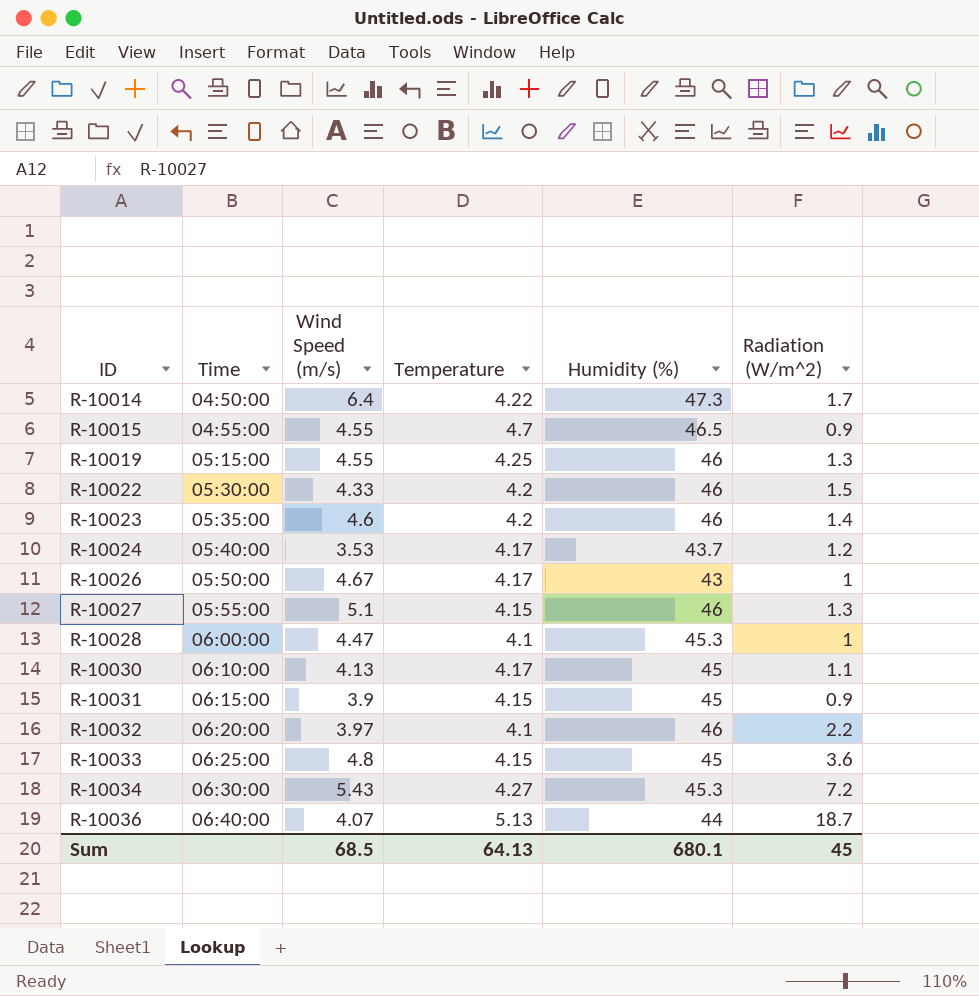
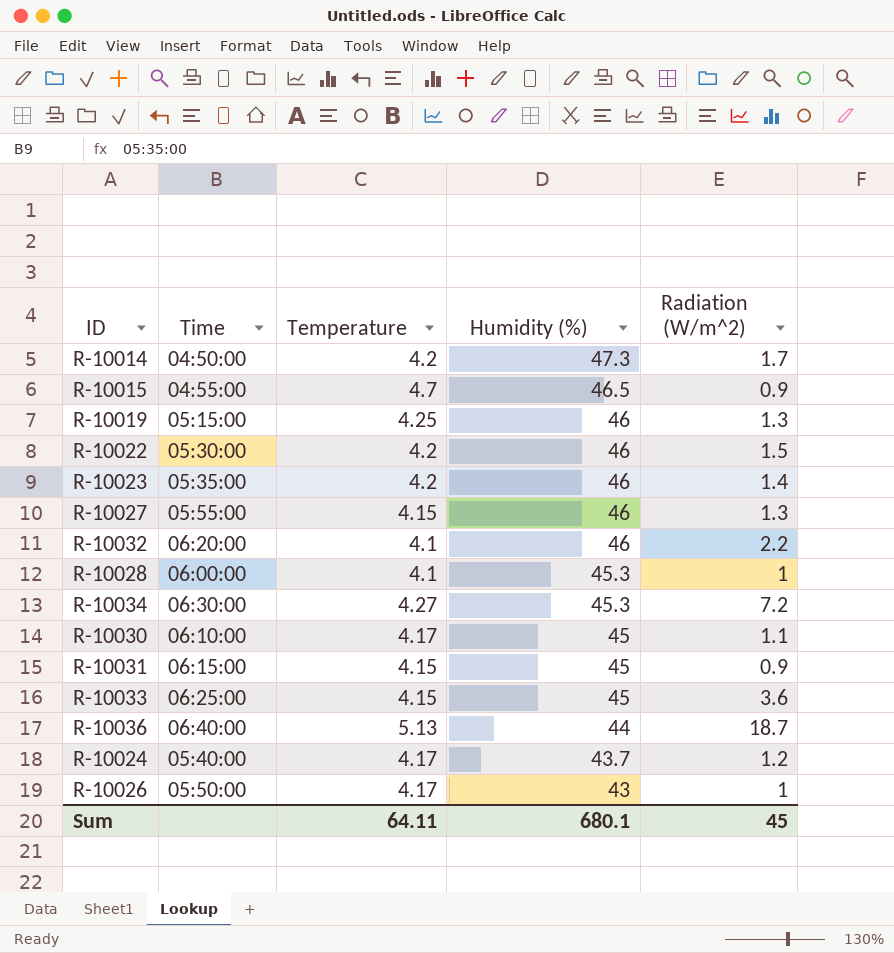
row order: ID ascending -> Humidity (%) descending
column Wind Speed (m/s) | position: 3 -> none
R-10014 | Temperature: 4.22 -> 4.2
Sum | Temperature: 64.13 -> 64.11

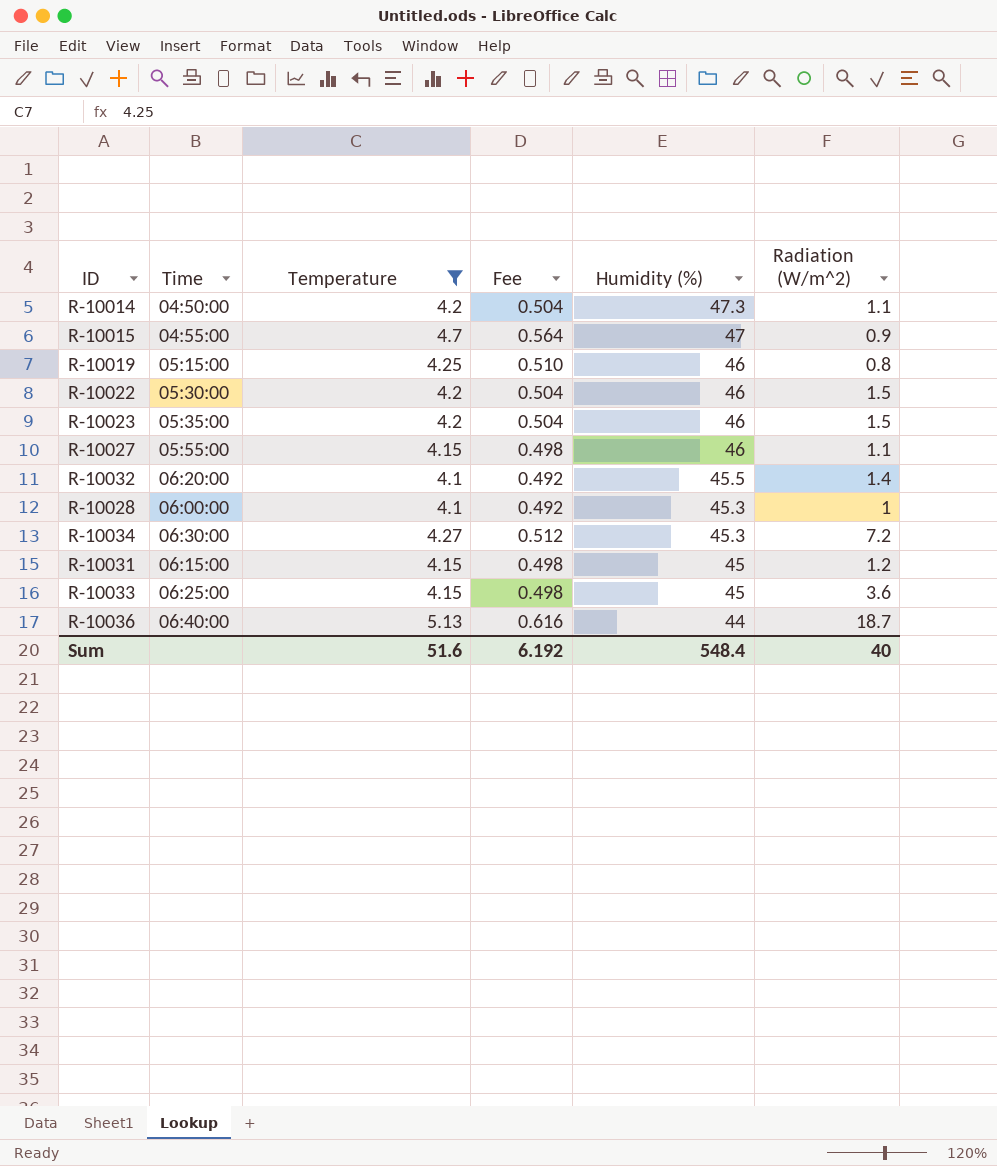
filter: none -> Temperature != 4.17
column Fee | formula: none -> [Temperature] * 0.12
R-10014 | Radiation (W/m^2): 1.7 -> 1.1
R-10015 | Humidity (%): 46.5 -> 47
R-10019 | Radiation (W/m^2): 1.3 -> 0.8
R-10023 | Radiation (W/m^2): 1.4 -> 1.5
R-10027 | Radiation (W/m^2): 1.3 -> 1.1
R-10032 | Humidity (%): 46 -> 45.5
R-10032 | Radiation (W/m^2): 2.2 -> 1.4
R-10031 | Radiation (W/m^2): 0.9 -> 1.2
Sum | Temperature: 64.11 -> 51.6
Sum | Humidity (%): 680.1 -> 548.4
Sum | Radiation (W/m^2): 45 -> 40

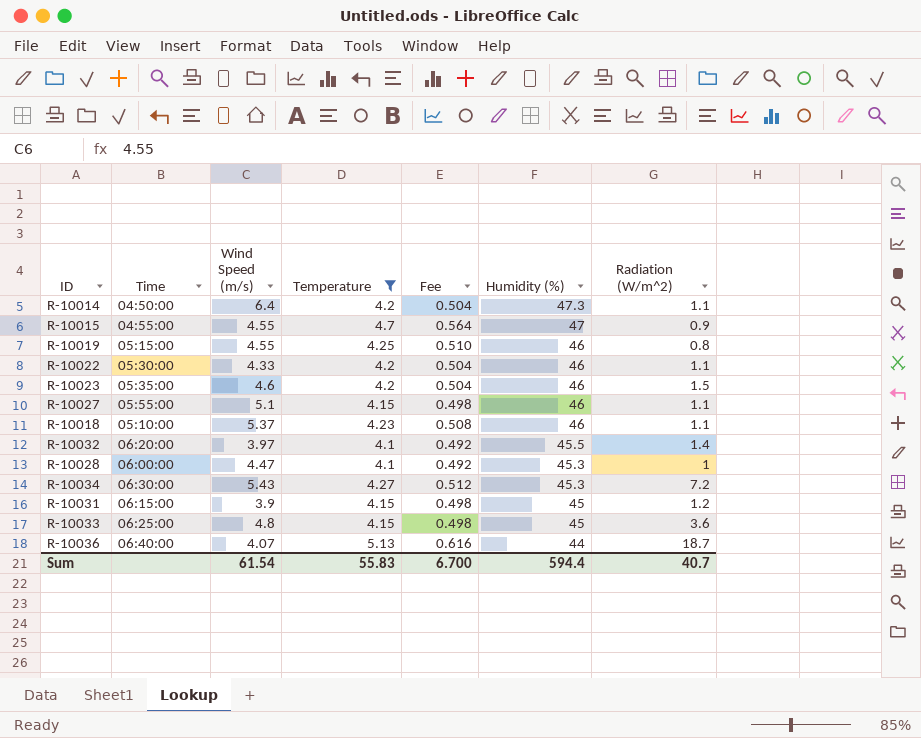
column Wind Speed (m/s) | position: none -> 3
R-10022 | Radiation (W/m^2): 1.5 -> 1.1
row R-10018: none -> 05:10:00 | 5.37 | 4.23 | 0.508 | 46 | 1.1
Sum | Temperature: 51.6 -> 55.83
Sum | Fee: 6.192 -> 6.700
Sum | Humidity (%): 548.4 -> 594.4
Sum | Radiation (W/m^2): 40 -> 40.7

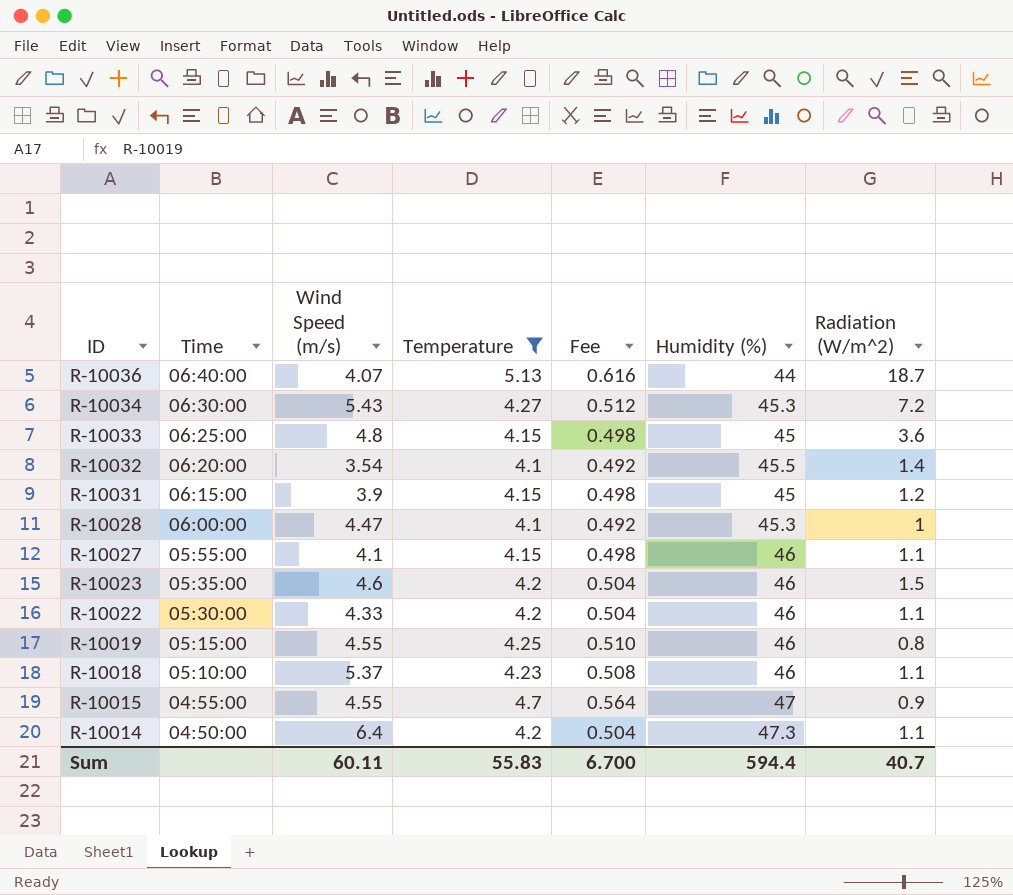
row order: Humidity (%) descending -> ID descending
R-10032 | Wind Speed (m/s): 3.97 -> 3.54
R-10027 | Wind Speed (m/s): 5.1 -> 4.1
Sum | Wind Speed (m/s): 61.54 -> 60.11

